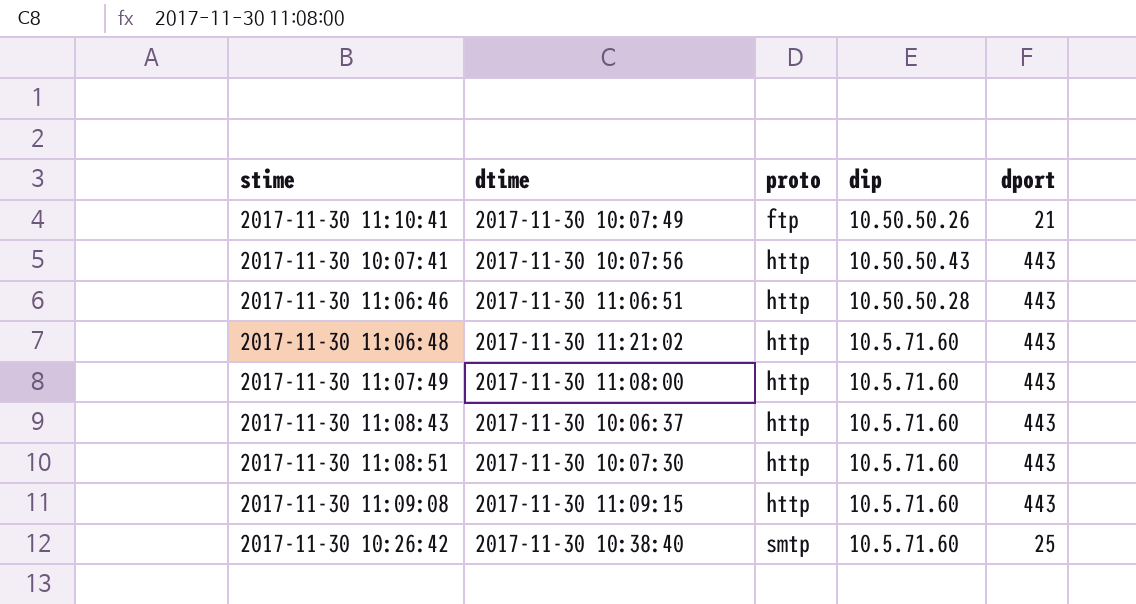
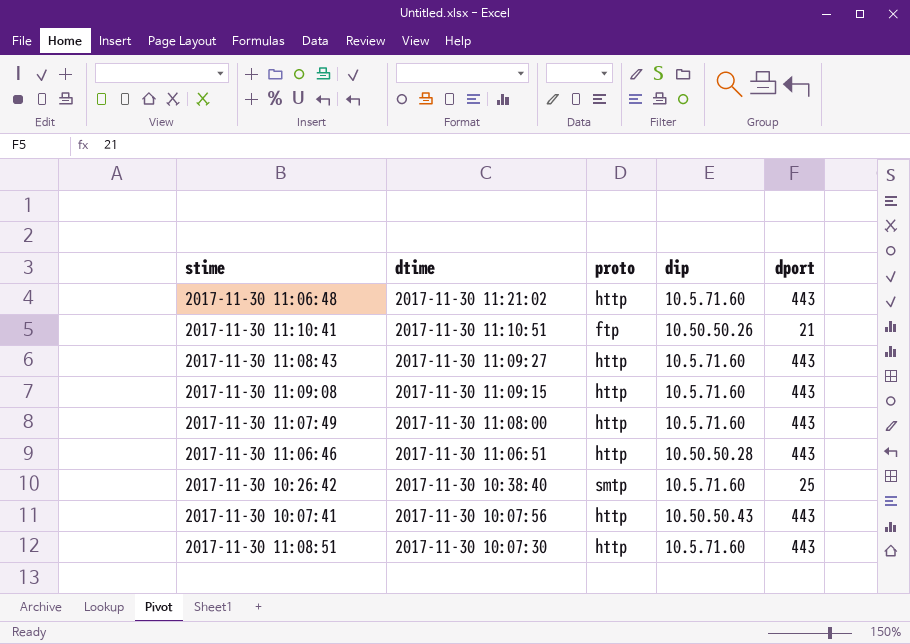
row order: proto ascending -> dtime descending
2017-11-30 11:10:41 | dtime: 2017-11-30 10:07:49 -> 2017-11-30 11:10:51
2017-11-30 11:08:43 | dtime: 2017-11-30 10:06:37 -> 2017-11-30 11:09:27

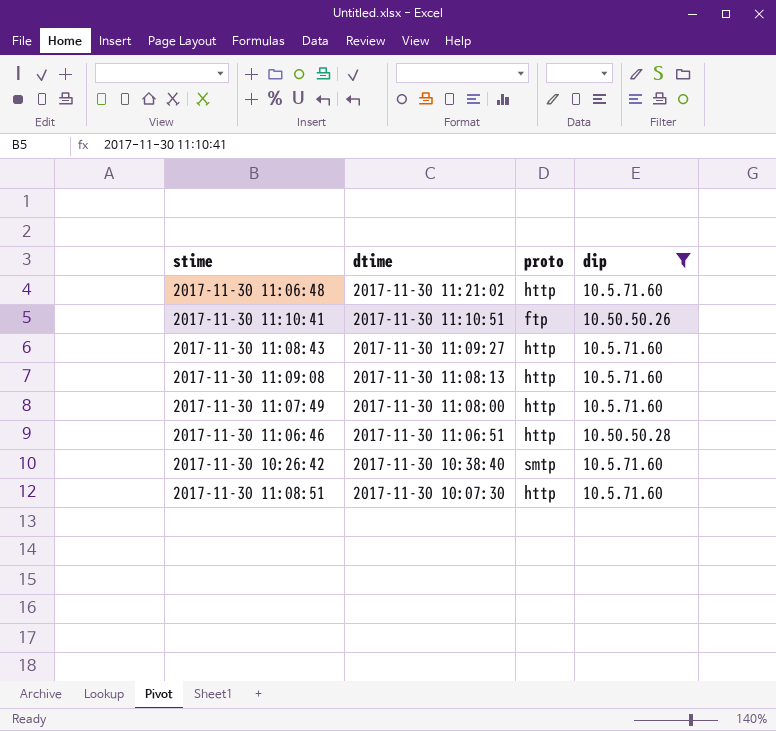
filter: none -> dip != 10.50.50.43
column dport | position: 5 -> none
2017-11-30 11:09:08 | dtime: 2017-11-30 11:09:15 -> 2017-11-30 11:08:13

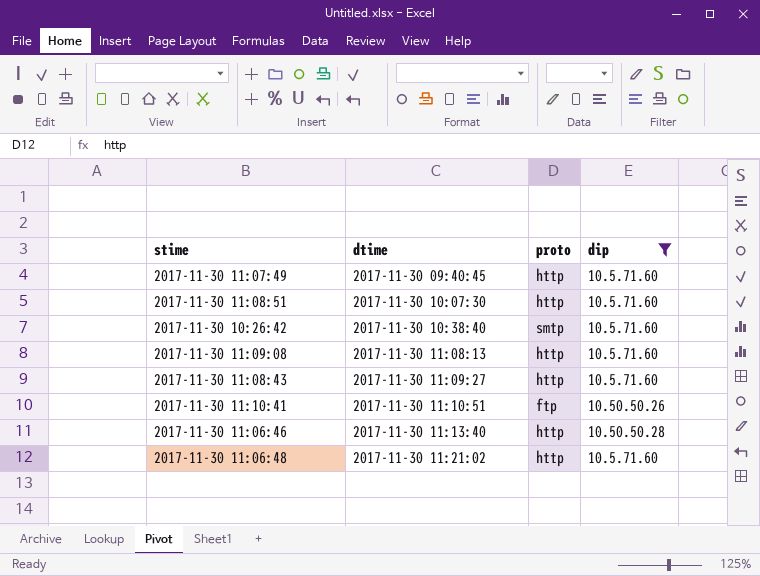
row order: dtime descending -> dtime ascending
2017-11-30 11:07:49 | dtime: 2017-11-30 11:08:00 -> 2017-11-30 09:40:45
2017-11-30 11:06:46 | dtime: 2017-11-30 11:06:51 -> 2017-11-30 11:13:40

